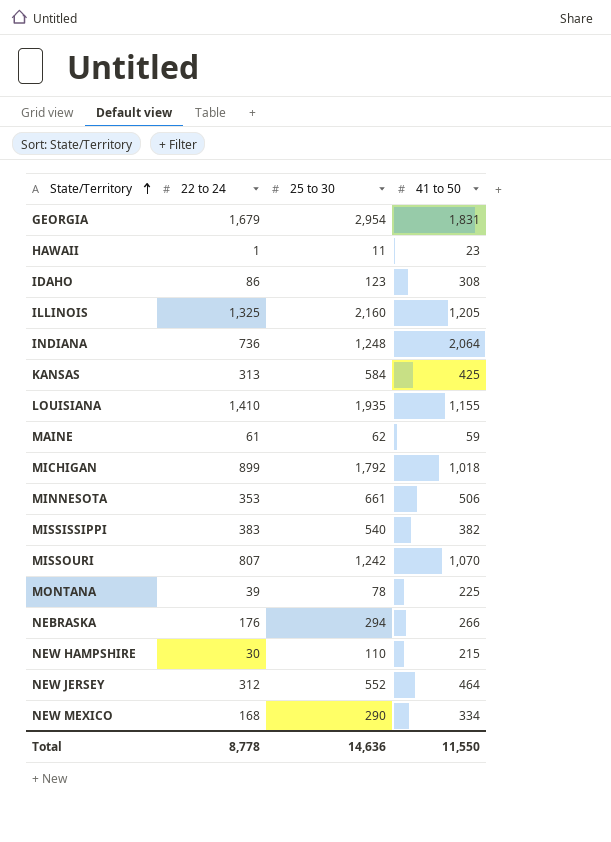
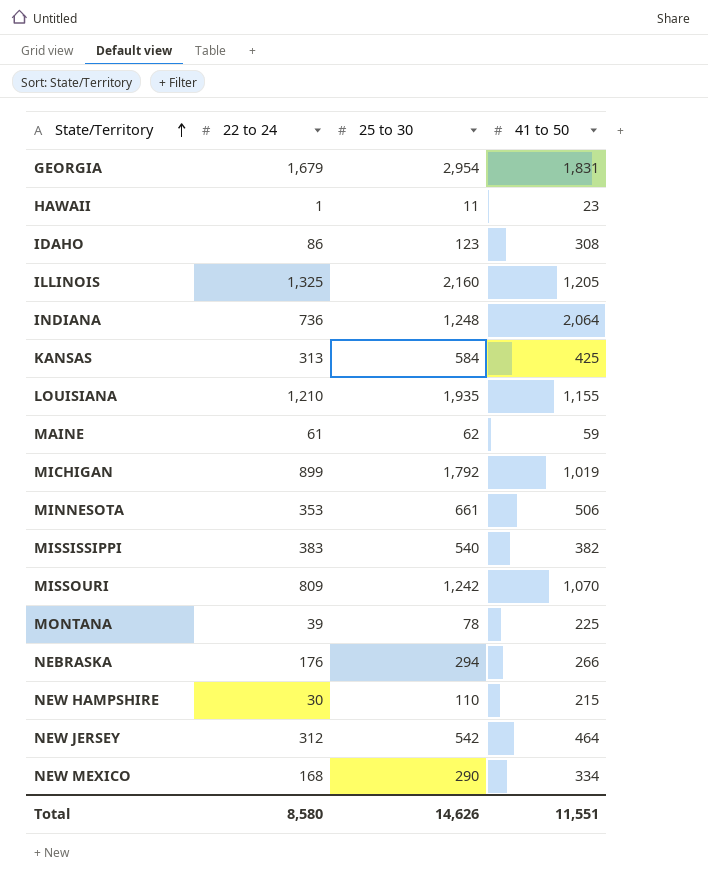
LOUISIANA | 22 to 24: 1,410 -> 1,210
MICHIGAN | 41 to 50: 1,018 -> 1,019
MISSOURI | 22 to 24: 807 -> 809
NEW JERSEY | 25 to 30: 552 -> 542
Total | 22 to 24: 8,778 -> 8,580
Total | 25 to 30: 14,636 -> 14,626
Total | 41 to 50: 11,550 -> 11,551

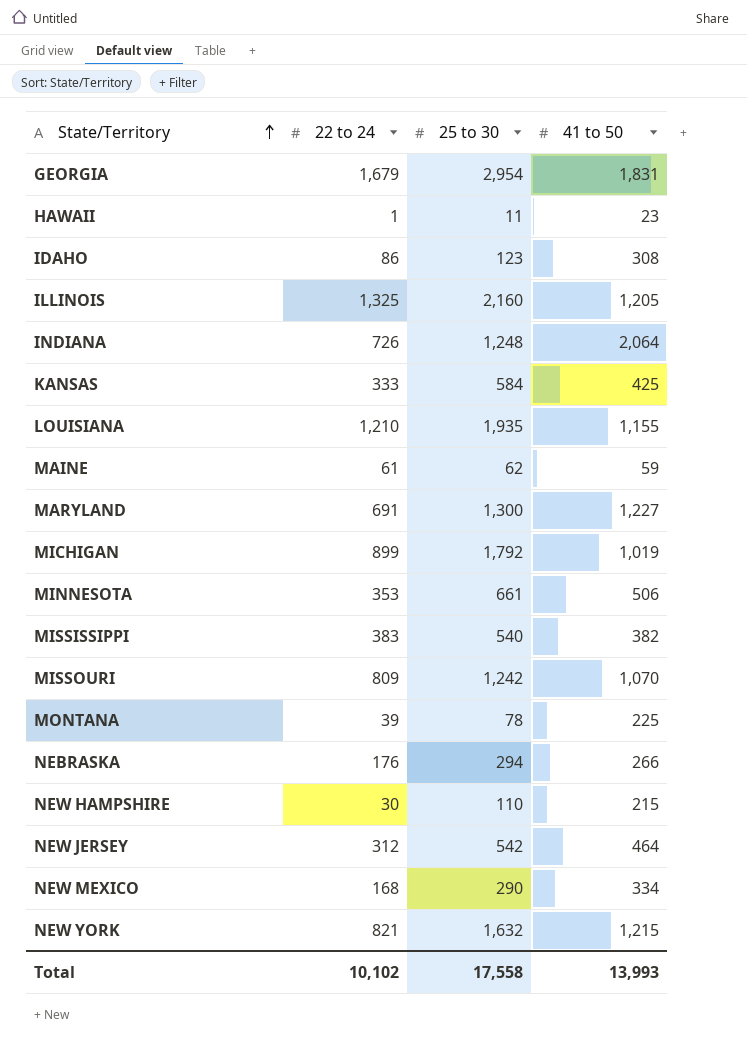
INDIANA | 22 to 24: 736 -> 726
KANSAS | 22 to 24: 313 -> 333
row MARYLAND: none -> 691 | 1,300 | 1,227
row NEW YORK: none -> 821 | 1,632 | 1,215
Total | 22 to 24: 8,580 -> 10,102
Total | 25 to 30: 14,626 -> 17,558
Total | 41 to 50: 11,551 -> 13,993

